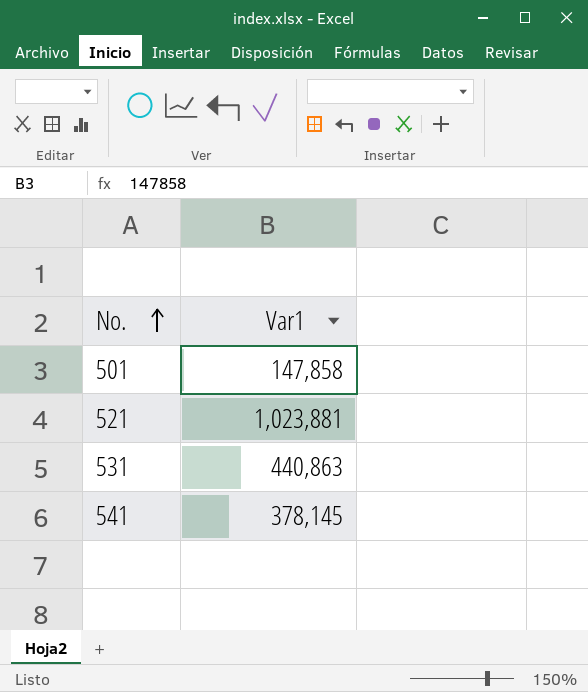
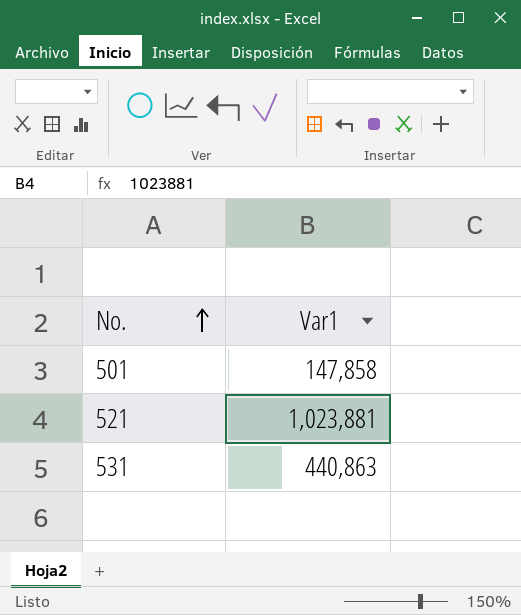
row 541: 378,145 -> none

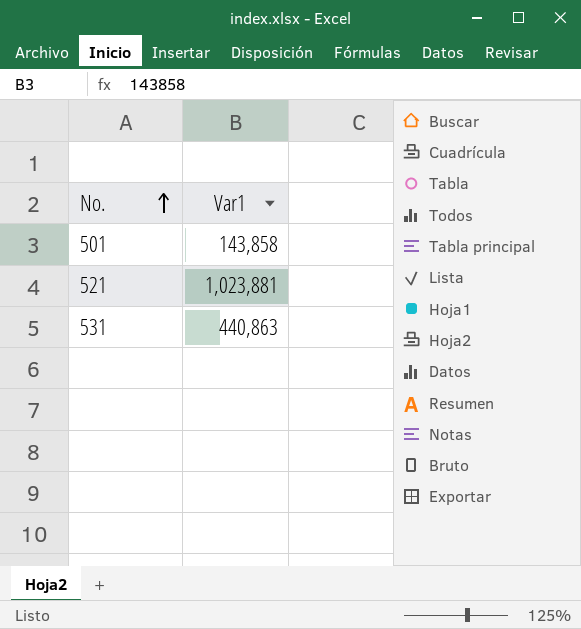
501 | Var1: 147,858 -> 143,858

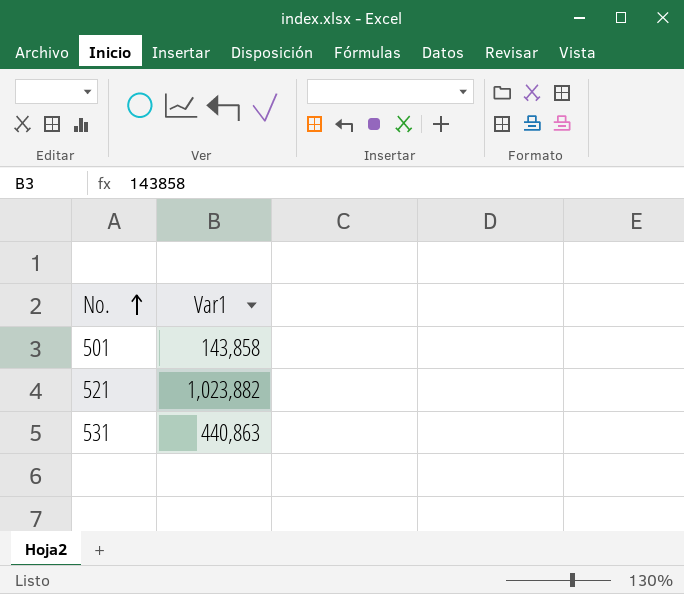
521 | Var1: 1,023,881 -> 1,023,882

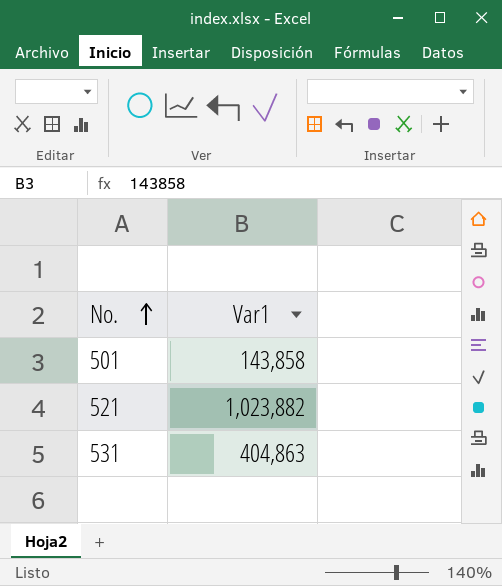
531 | Var1: 440,863 -> 404,863

